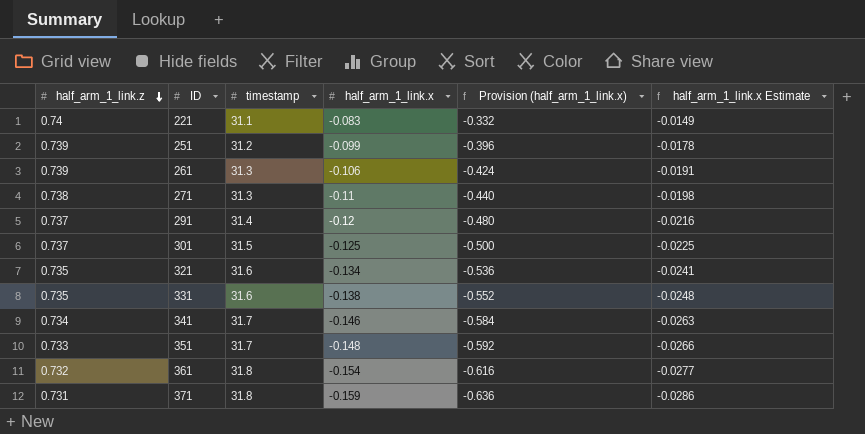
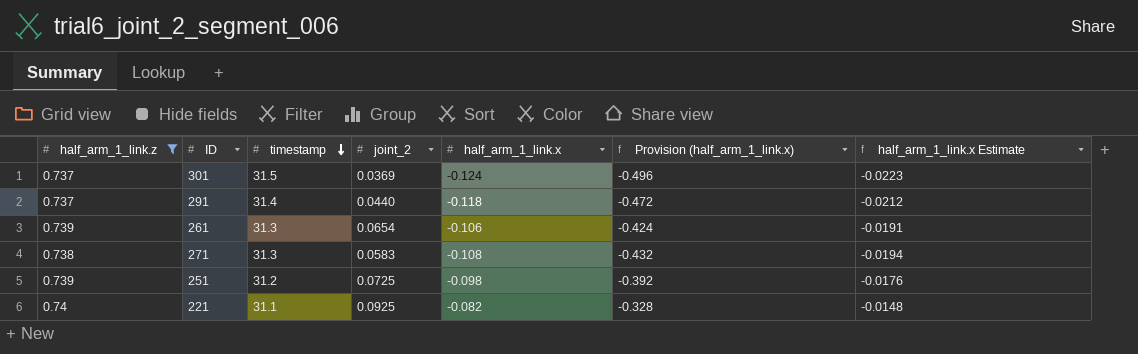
filter: none -> half_arm_1_link.z >= 0.737
row order: half_arm_1_link.z descending -> timestamp descending
column joint_2 | position: none -> 4
301 | half_arm_1_link.x: -0.125 -> -0.124
301 | Provision (half_arm_1_link.x): -0.500 -> -0.496
301 | half_arm_1_link.x Estimate: -0.0225 -> -0.0223
291 | half_arm_1_link.x: -0.12 -> -0.118
291 | Provision (half_arm_1_link.x): -0.480 -> -0.472
291 | half_arm_1_link.x Estimate: -0.0216 -> -0.0212
271 | half_arm_1_link.x: -0.11 -> -0.108
271 | Provision (half_arm_1_link.x): -0.440 -> -0.432
271 | half_arm_1_link.x Estimate: -0.0198 -> -0.0194
251 | half_arm_1_link.x: -0.099 -> -0.098
251 | Provision (half_arm_1_link.x): -0.396 -> -0.392
251 | half_arm_1_link.x Estimate: -0.0178 -> -0.0176
221 | half_arm_1_link.x: -0.083 -> -0.082
221 | Provision (half_arm_1_link.x): -0.332 -> -0.328
221 | half_arm_1_link.x Estimate: -0.0149 -> -0.0148

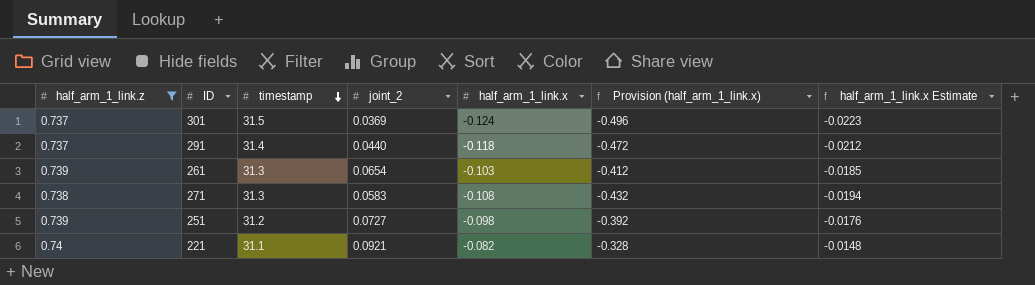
261 | half_arm_1_link.x: -0.106 -> -0.103
261 | Provision (half_arm_1_link.x): -0.424 -> -0.412
261 | half_arm_1_link.x Estimate: -0.0191 -> -0.0185
251 | joint_2: 0.0725 -> 0.0727
221 | joint_2: 0.0925 -> 0.0921

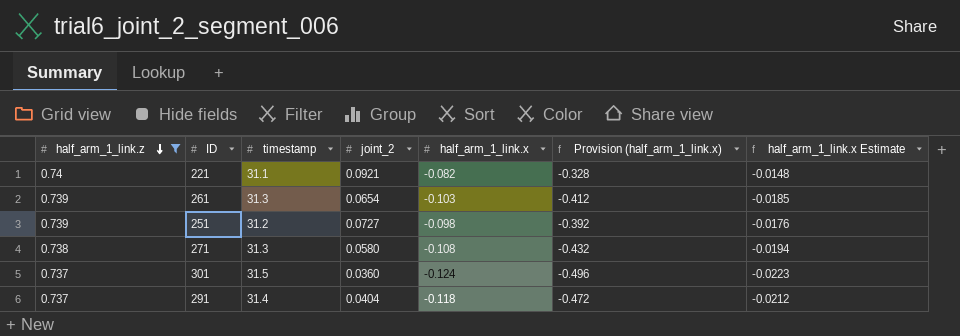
row order: timestamp descending -> half_arm_1_link.z descending
271 | joint_2: 0.0583 -> 0.0580
301 | joint_2: 0.0369 -> 0.0360
291 | joint_2: 0.0440 -> 0.0404

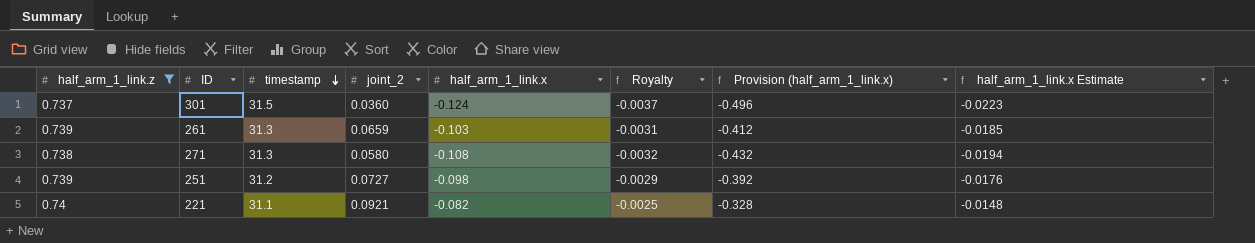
row order: half_arm_1_link.z descending -> timestamp descending
column Royalty | formula: none -> [half_arm_1_link.x] * 0.03
row 291: 0.737 | 31.4 | 0.0404 | -0.118 | -0.472 | -0.0212 -> none
261 | joint_2: 0.0654 -> 0.0659

